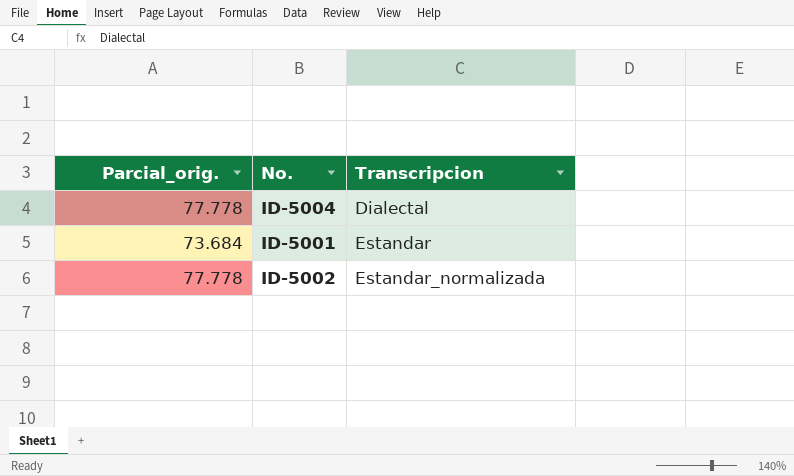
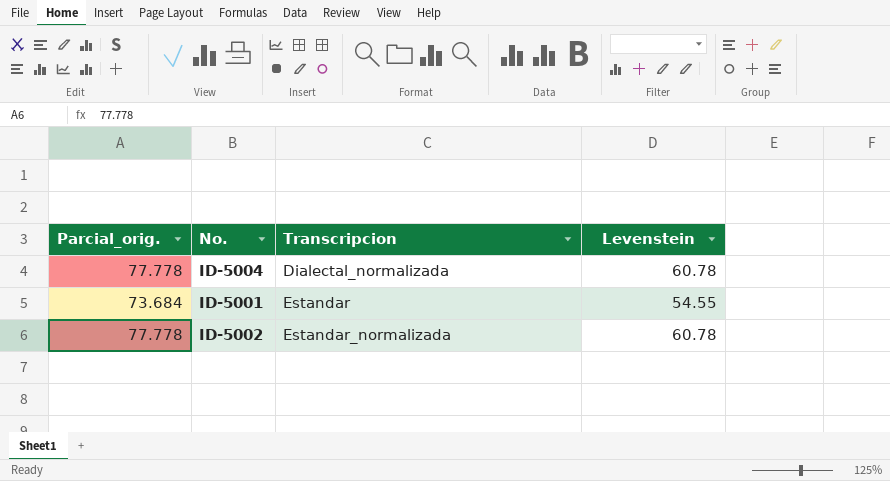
column Levenstein | position: none -> 4
ID-5004 | Transcripcion: Dialectal -> Dialectal_normalizada

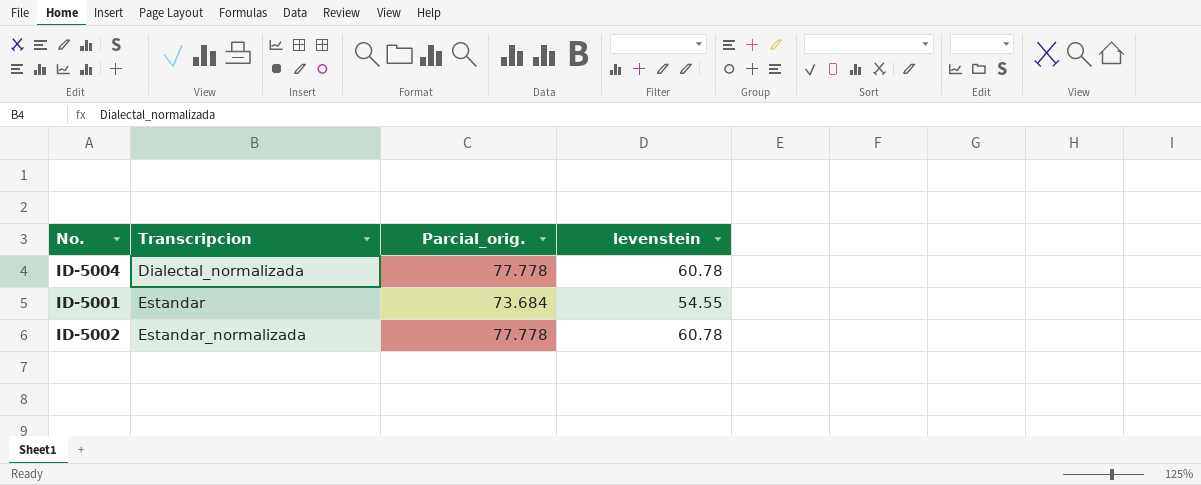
column Parcial_orig. | position: 1 -> 3
column name: Levenstein -> levenstein

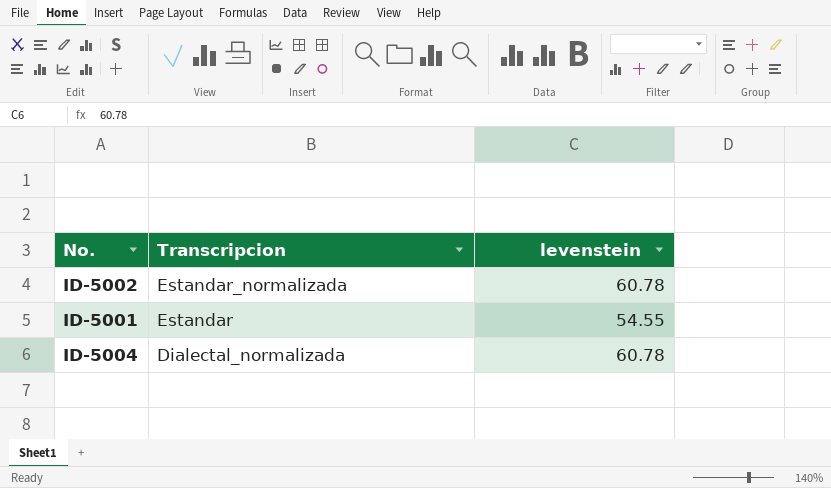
row order: Transcripcion ascending -> Transcripcion descending
column Parcial_orig. | position: 3 -> none

